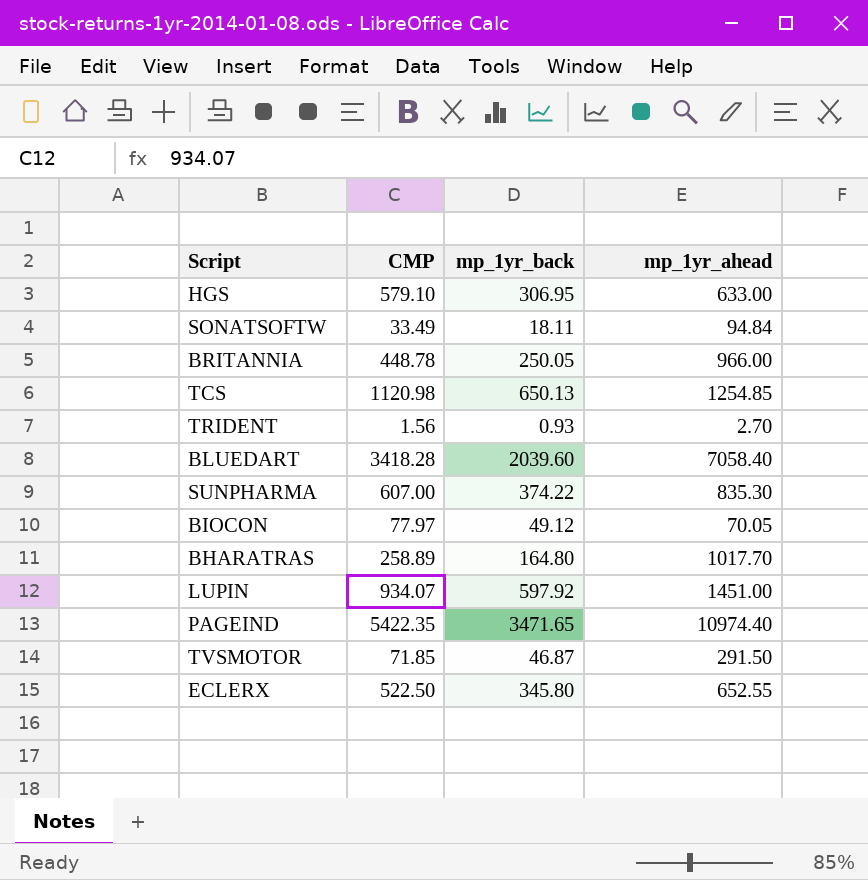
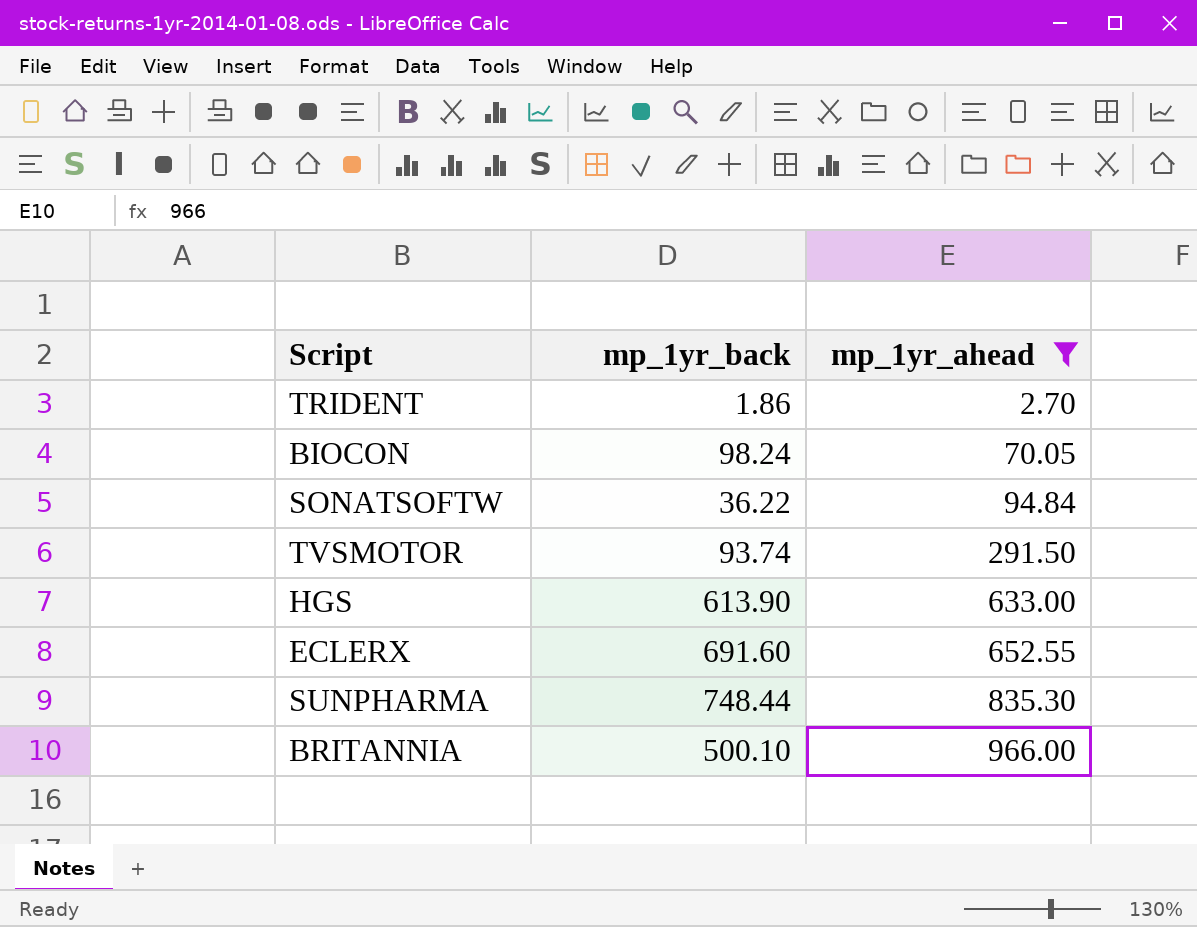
filter: none -> mp_1yr_ahead <= 966.00
row order: none -> mp_1yr_ahead ascending
column CMP | position: 2 -> none
TRIDENT | mp_1yr_back: 0.93 -> 1.86
BIOCON | mp_1yr_back: 49.12 -> 98.24
SONATSOFTW | mp_1yr_back: 18.11 -> 36.22
TVSMOTOR | mp_1yr_back: 46.87 -> 93.74
HGS | mp_1yr_back: 306.95 -> 613.90
ECLERX | mp_1yr_back: 345.80 -> 691.60
SUNPHARMA | mp_1yr_back: 374.22 -> 748.44
BRITANNIA | mp_1yr_back: 250.05 -> 500.10

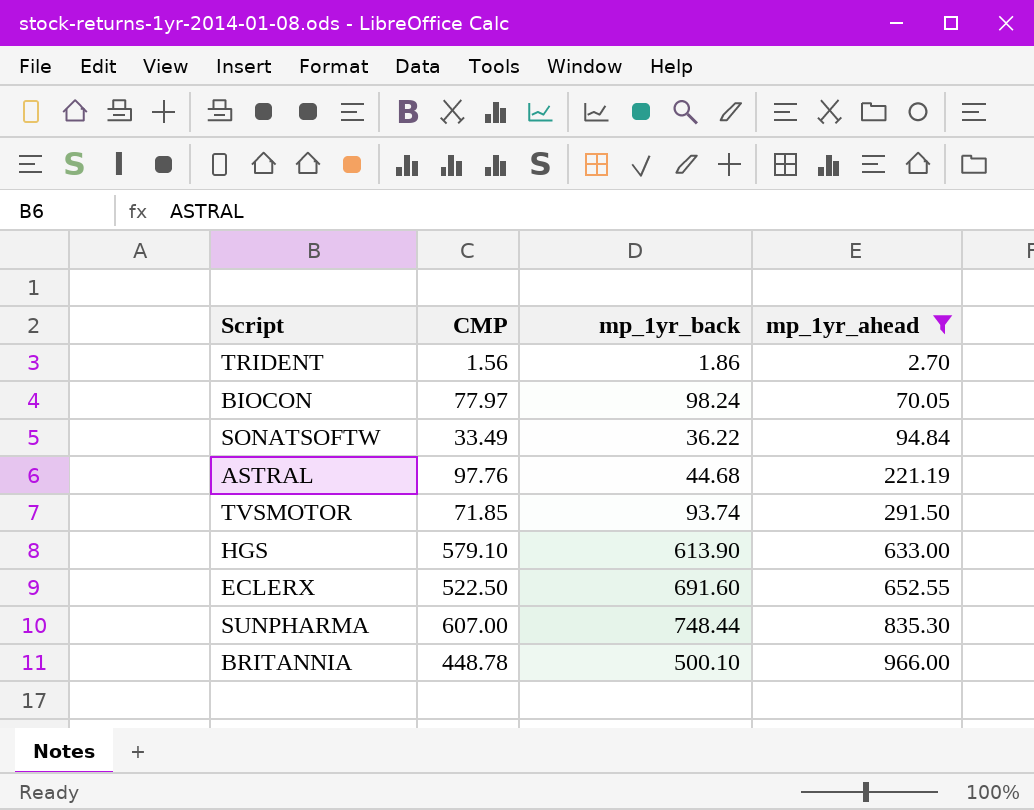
column CMP | position: none -> 2
row ASTRAL: none -> 97.76 | 44.68 | 221.19

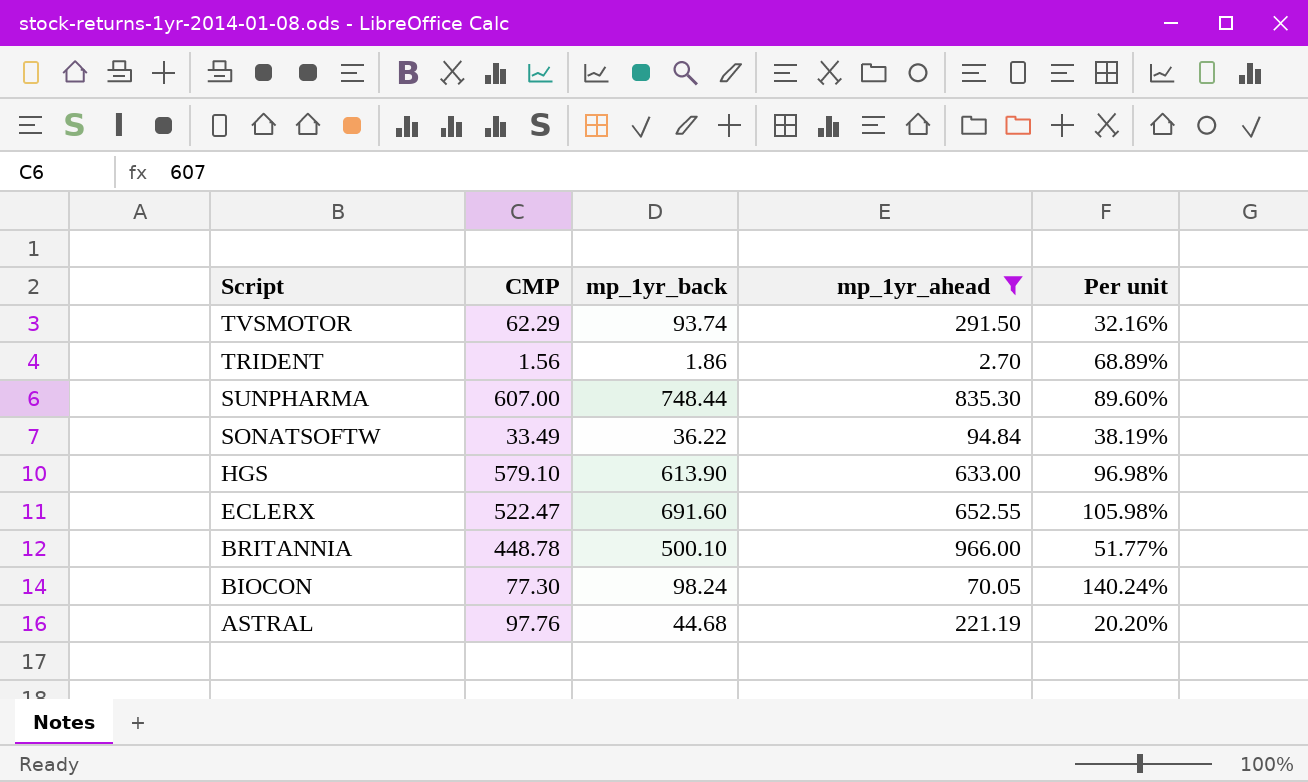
row order: mp_1yr_ahead ascending -> Script descending
column Per unit | formula: none -> [mp_1yr_back] / [mp_1yr_ahead]
TVSMOTOR | CMP: 71.85 -> 62.29
ECLERX | CMP: 522.50 -> 522.47
BIOCON | CMP: 77.97 -> 77.30

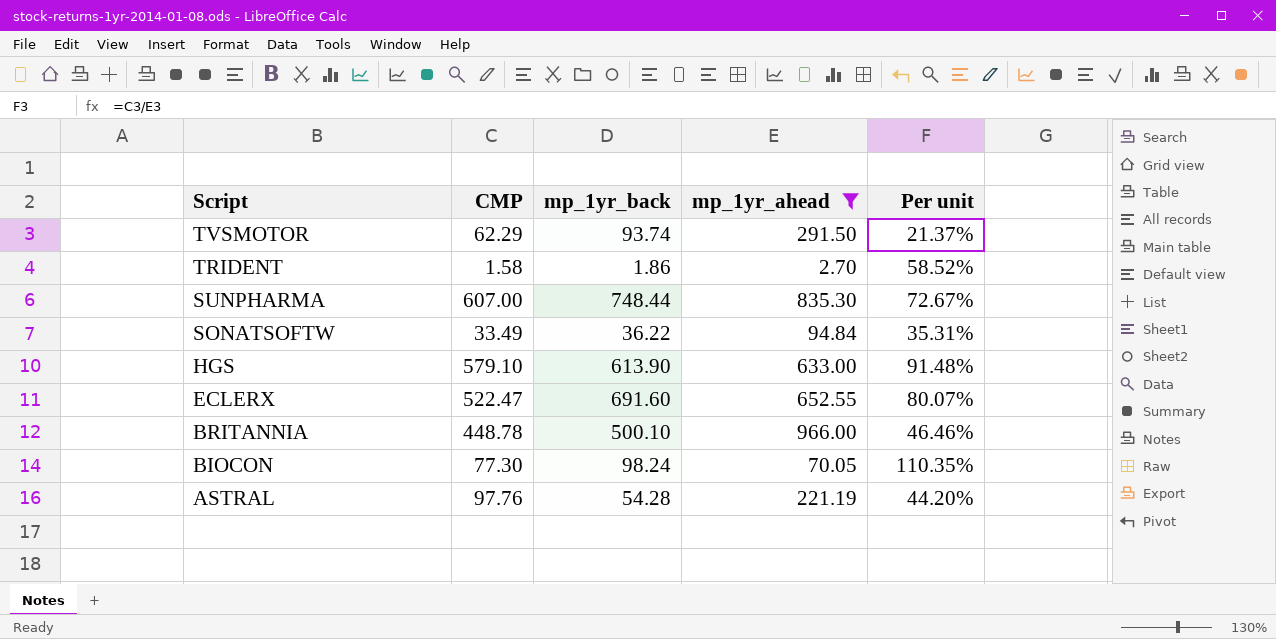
column Per unit | formula: [mp_1yr_back] / [mp_1yr_ahead] -> [CMP] / [mp_1yr_ahead]
TRIDENT | CMP: 1.56 -> 1.58
ASTRAL | mp_1yr_back: 44.68 -> 54.28

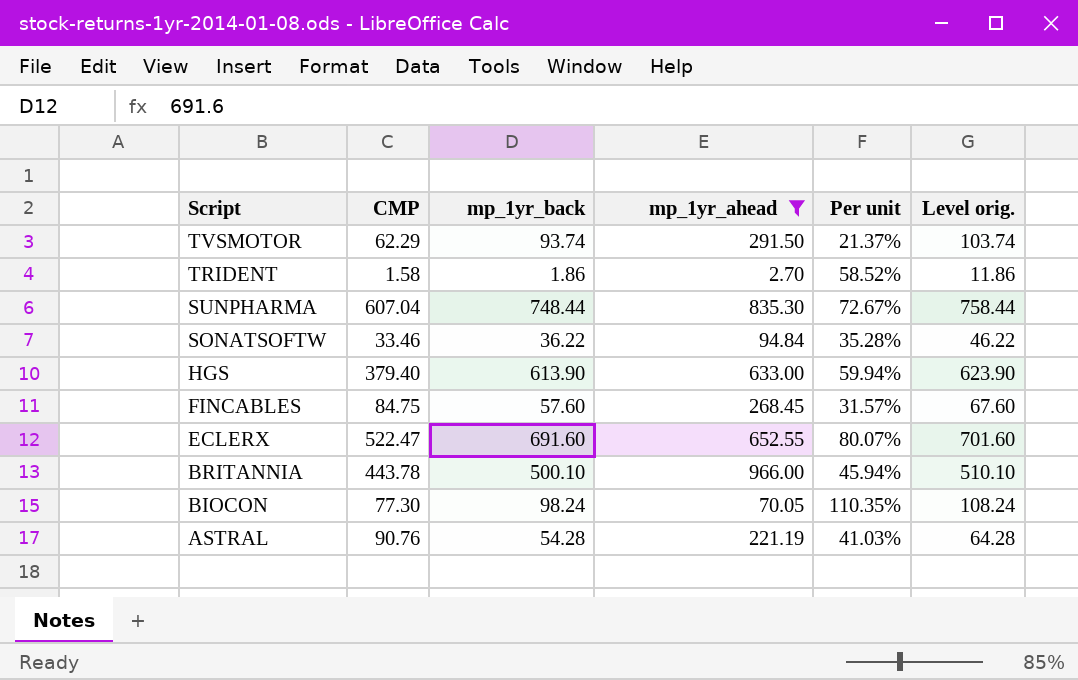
column Level orig. | formula: none -> [mp_1yr_back] + 10
SUNPHARMA | CMP: 607.00 -> 607.04
SONATSOFTW | CMP: 33.49 -> 33.46
SONATSOFTW | Per unit: 35.31% -> 35.28%
HGS | CMP: 579.10 -> 379.40
HGS | Per unit: 91.48% -> 59.94%
row FINCABLES: none -> 84.75 | 57.60 | 268.45 | 31.57% | 67.60
BRITANNIA | CMP: 448.78 -> 443.78
BRITANNIA | Per unit: 46.46% -> 45.94%
ASTRAL | CMP: 97.76 -> 90.76
ASTRAL | Per unit: 44.20% -> 41.03%

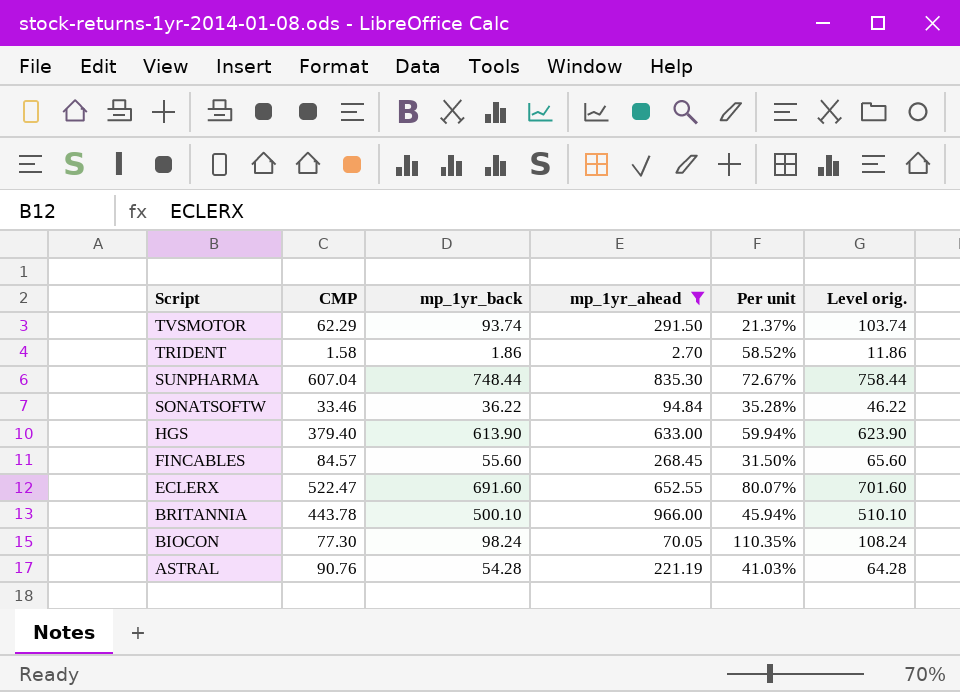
FINCABLES | CMP: 84.75 -> 84.57
FINCABLES | mp_1yr_back: 57.60 -> 55.60
FINCABLES | Per unit: 31.57% -> 31.50%
FINCABLES | Level orig.: 67.60 -> 65.60

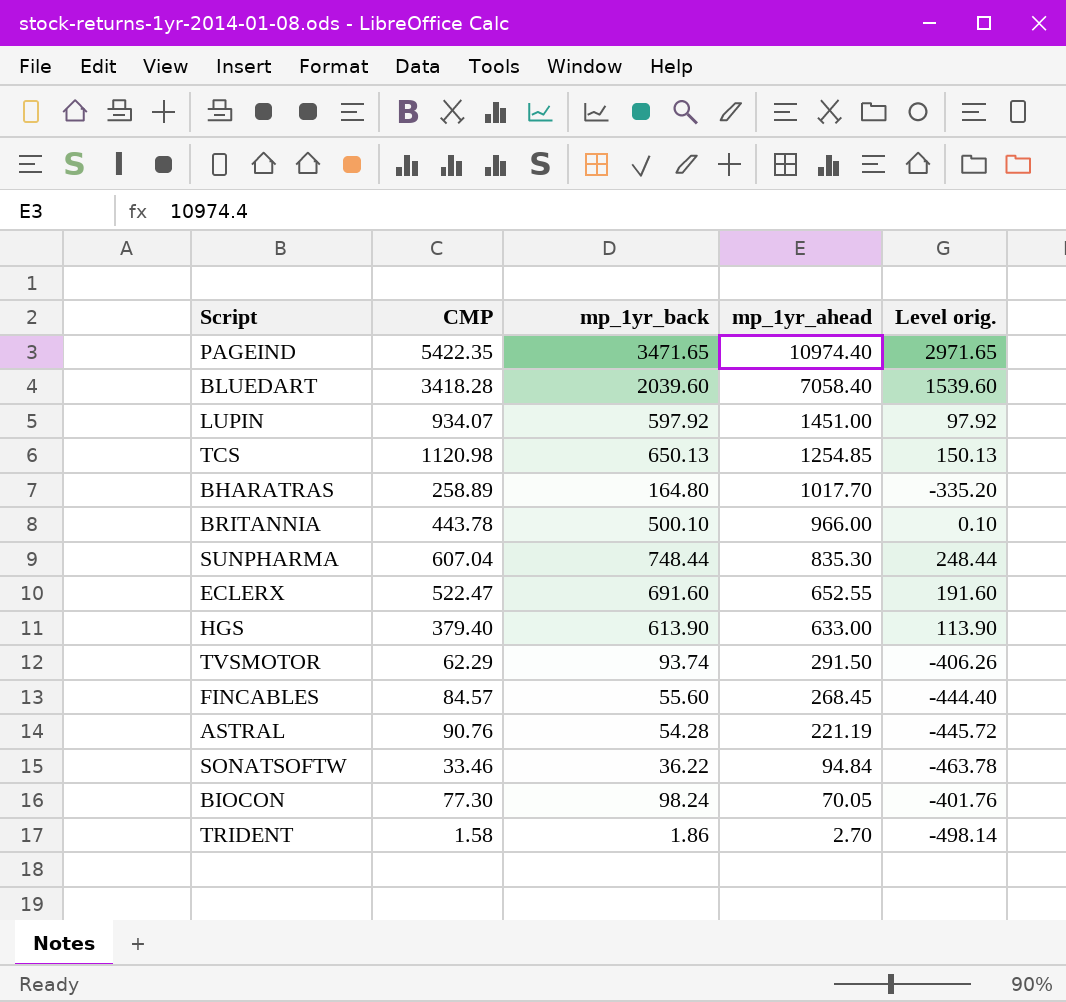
filter: mp_1yr_ahead <= 966.00 -> none
row order: Script descending -> mp_1yr_ahead descending
column Per unit | formula: [CMP] / [mp_1yr_ahead] -> none
column Level orig. | formula: [mp_1yr_back] + 10 -> [mp_1yr_back] - 500

